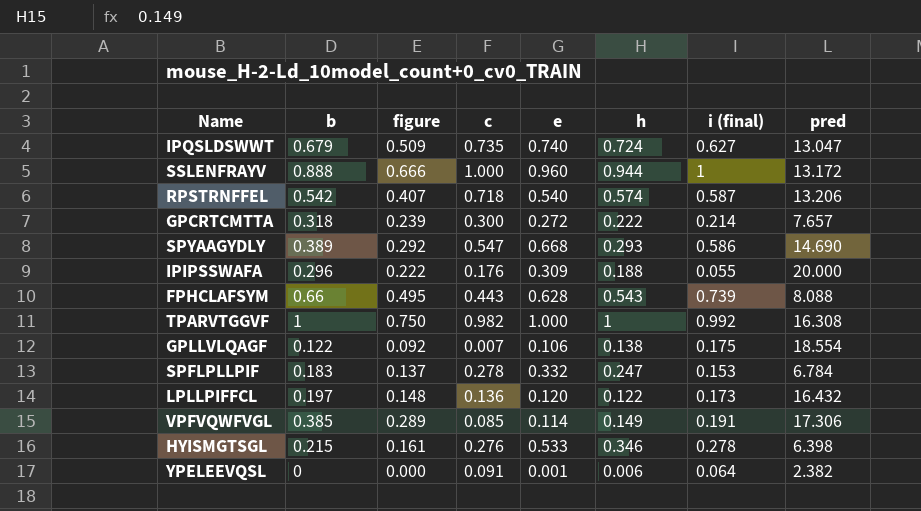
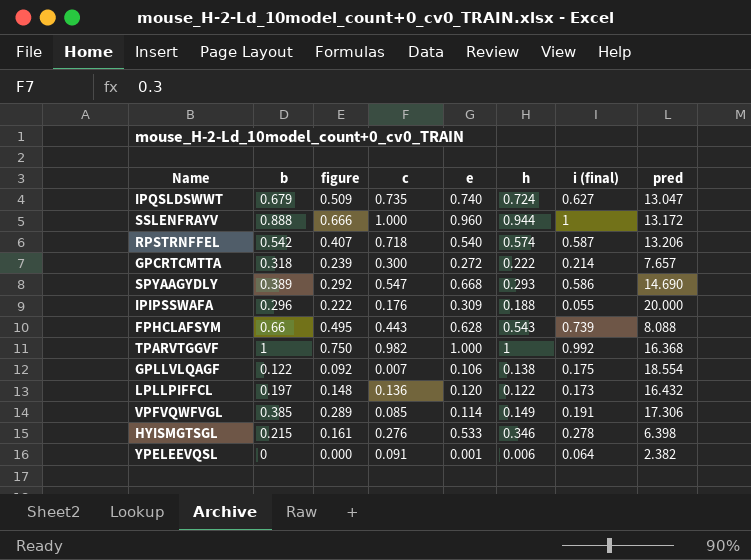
row SPFLPLLPIF: 0.183 | 0.137 | 0.278 | 0.332 | 0.247 | 0.153 | 6.784 -> none
TPARVTGGVF | pred: 16.308 -> 16.368

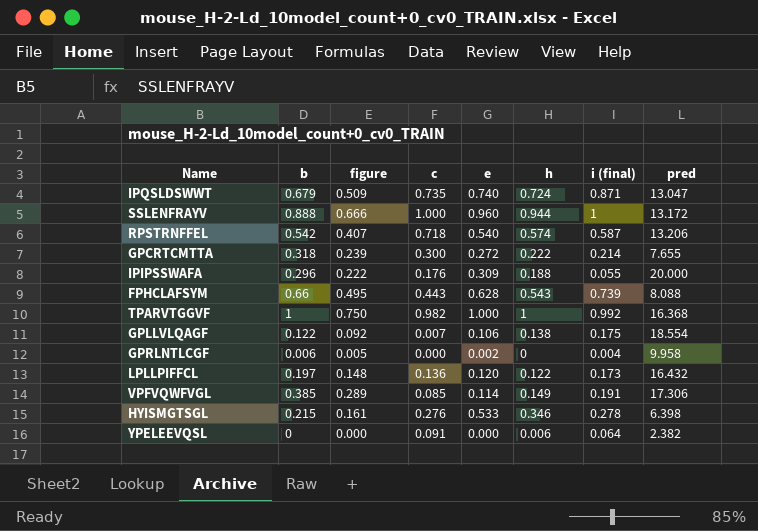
row SPYAAGYDLY: 0.389 | 0.292 | 0.547 | 0.668 | 0.293 | 0.586 | 14.690 -> none
IPQSLDSWWT | i (final): 0.627 -> 0.871
GPCRTCMTTA | pred: 7.657 -> 7.655
row GPRLNTLCGF: none -> 0.006 | 0.005 | 0.000 | 0.002 | 0 | 0.004 | 9.958
YPELEEVQSL | e: 0.001 -> 0.000

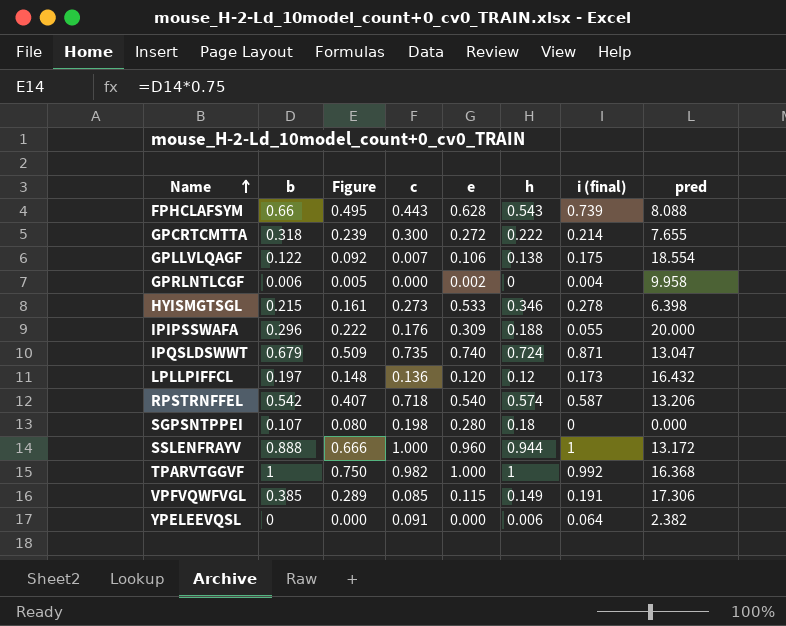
row order: none -> Name ascending
column name: figure -> Figure
HYISMGTSGL | c: 0.276 -> 0.273
LPLLPIFFCL | h: 0.122 -> 0.12
row SGPSNTPPEI: none -> 0.107 | 0.080 | 0.198 | 0.280 | 0.18 | 0 | 0.000
VPFVQWFVGL | e: 0.114 -> 0.115

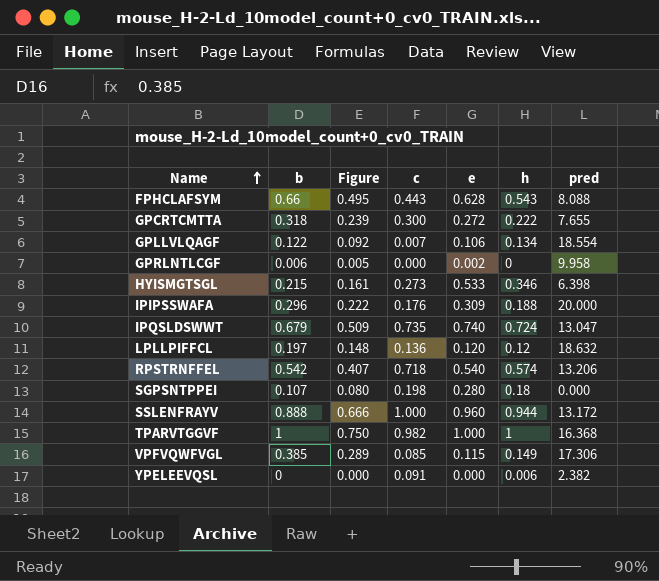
column i (final) | position: 7 -> none
GPLLVLQAGF | h: 0.138 -> 0.134
LPLLPIFFCL | pred: 16.432 -> 18.632

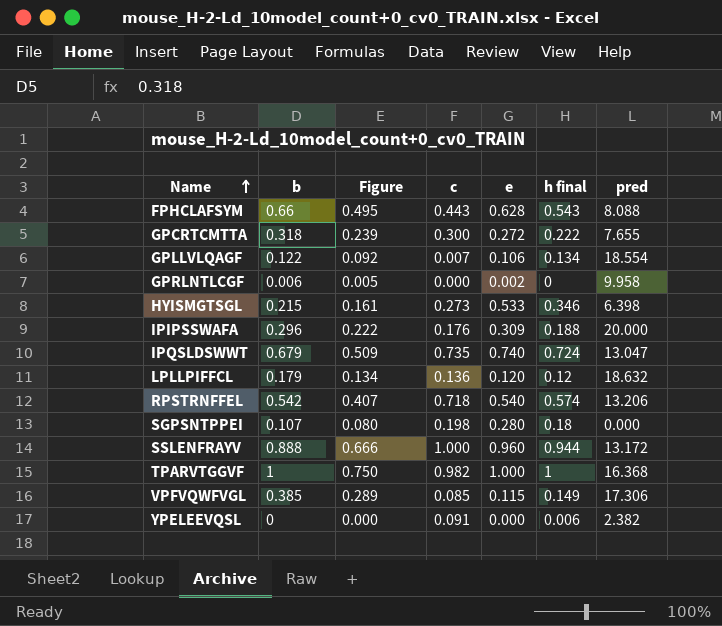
column name: h -> h final
LPLLPIFFCL | b: 0.197 -> 0.179
LPLLPIFFCL | Figure: 0.148 -> 0.134

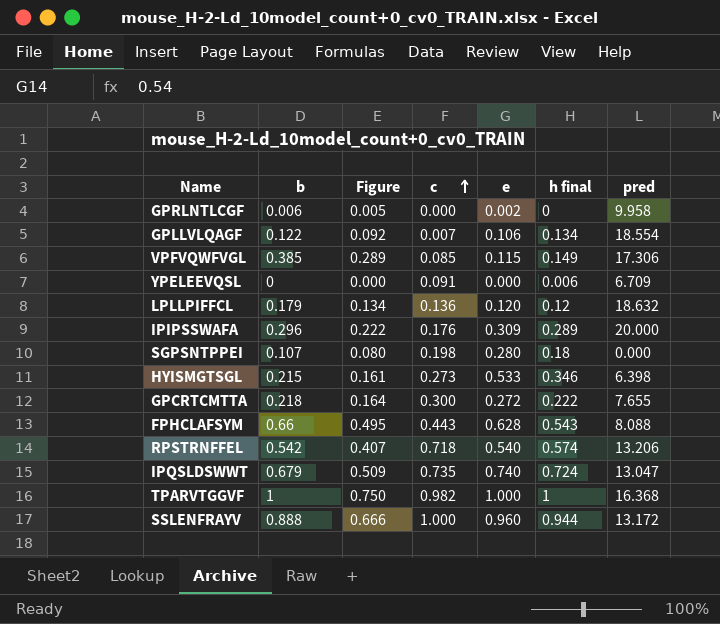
row order: Name ascending -> c ascending
YPELEEVQSL | pred: 2.382 -> 6.709
IPIPSSWAFA | h final: 0.188 -> 0.289
GPCRTCMTTA | b: 0.318 -> 0.218
GPCRTCMTTA | Figure: 0.239 -> 0.164

